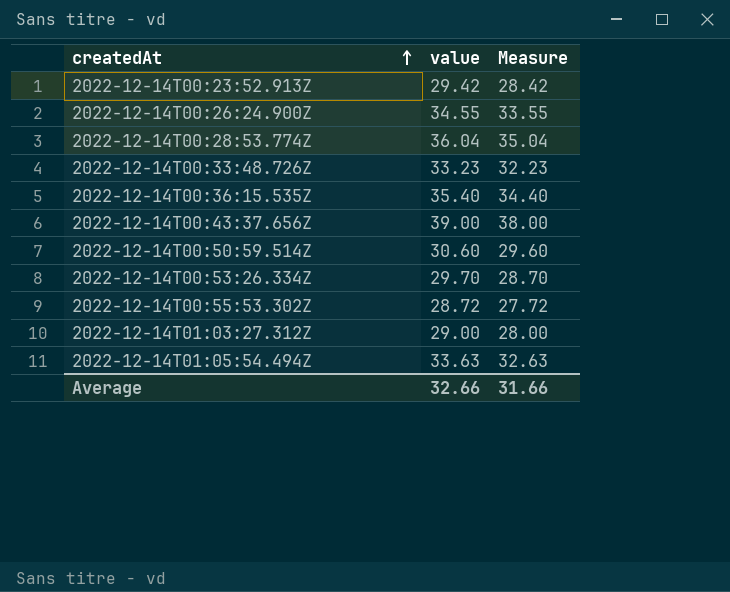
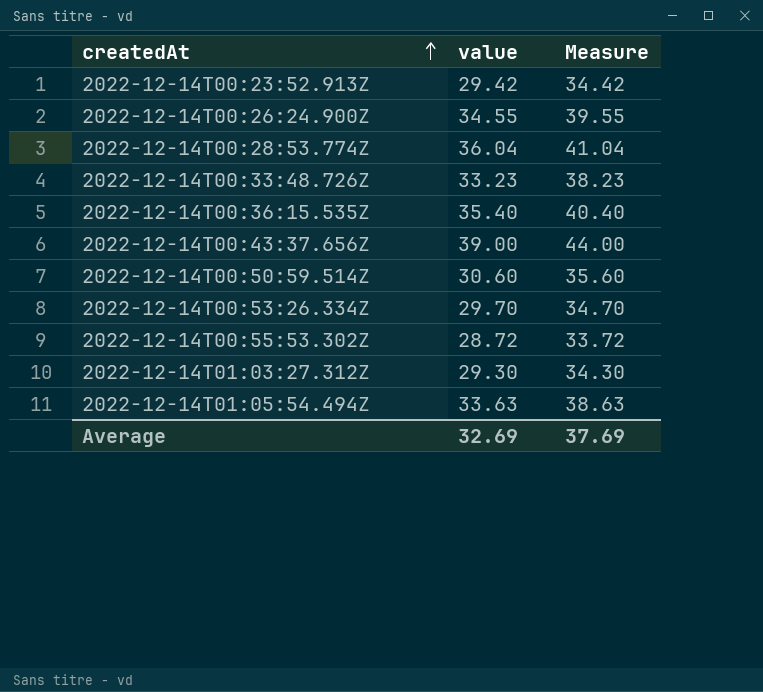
column Measure | formula: [value] - 1 -> [value] + 5
2022-12-14T01:03:27.312Z | value: 29.00 -> 29.30
Average | value: 32.66 -> 32.69
Average | Measure: 31.66 -> 37.69

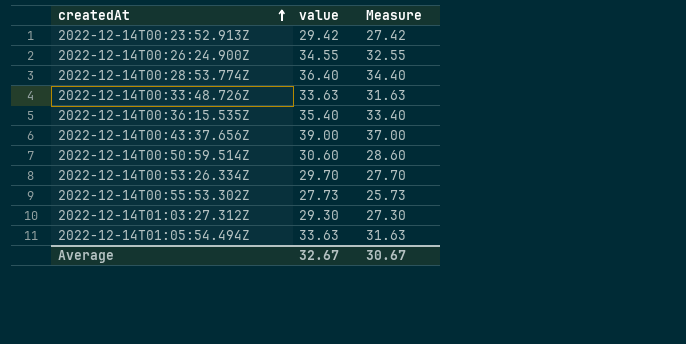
column Measure | formula: [value] + 5 -> [value] - 2
2022-12-14T00:28:53.774Z | value: 36.04 -> 36.40
2022-12-14T00:33:48.726Z | value: 33.23 -> 33.63
2022-12-14T00:55:53.302Z | value: 28.72 -> 27.73
Average | value: 32.69 -> 32.67
Average | Measure: 37.69 -> 30.67

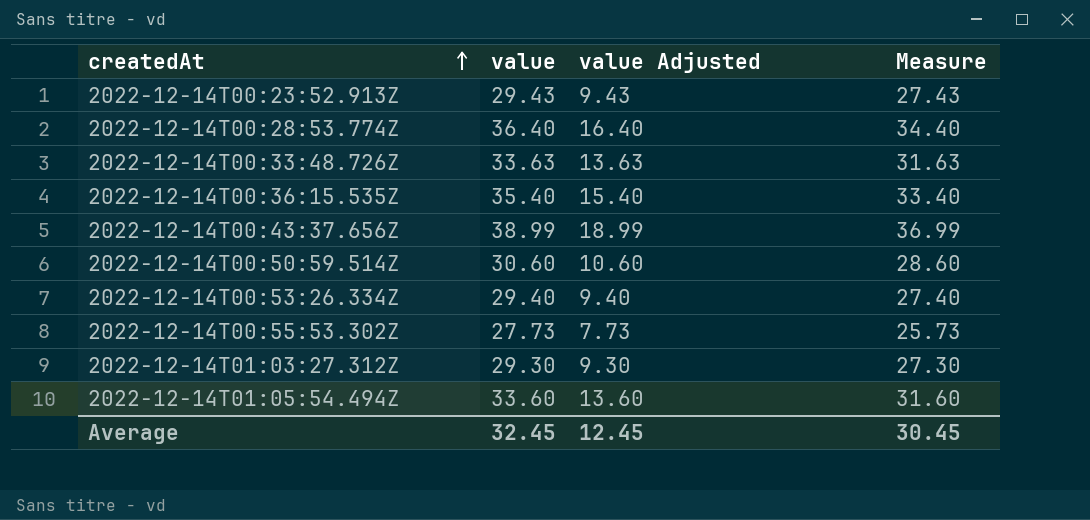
column value Adjusted | formula: none -> [value] - 20
row 2022-12-14T00:26:24.900Z: 34.55 | 32.55 -> none
2022-12-14T00:23:52.913Z | value: 29.42 -> 29.43
2022-12-14T00:23:52.913Z | Measure: 27.42 -> 27.43
2022-12-14T00:43:37.656Z | value: 39.00 -> 38.99
2022-12-14T00:43:37.656Z | Measure: 37.00 -> 36.99
2022-12-14T00:53:26.334Z | value: 29.70 -> 29.40
2022-12-14T00:53:26.334Z | Measure: 27.70 -> 27.40
2022-12-14T01:05:54.494Z | value: 33.63 -> 33.60
2022-12-14T01:05:54.494Z | Measure: 31.63 -> 31.60
Average | value: 32.67 -> 32.45
Average | Measure: 30.67 -> 30.45

